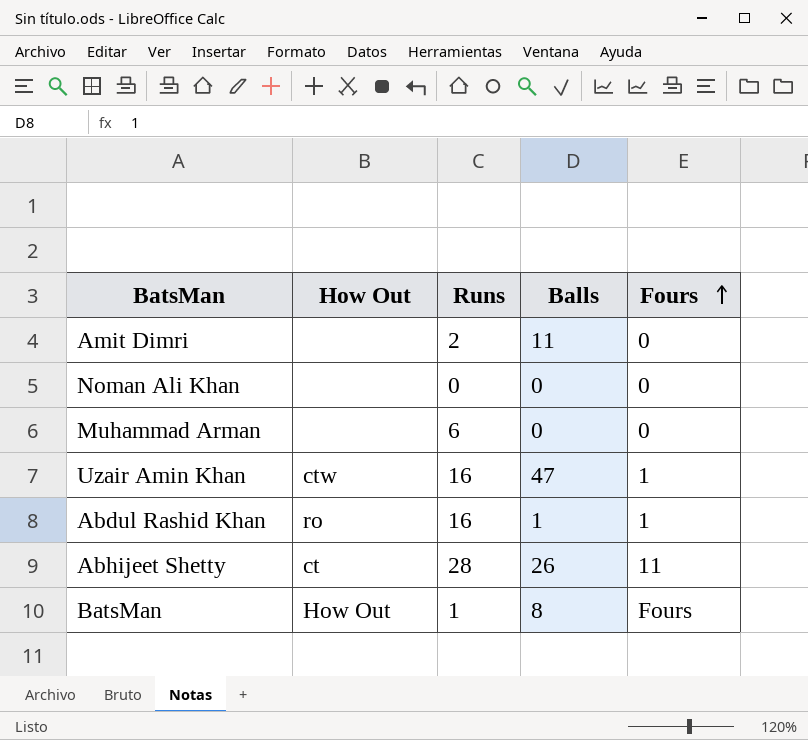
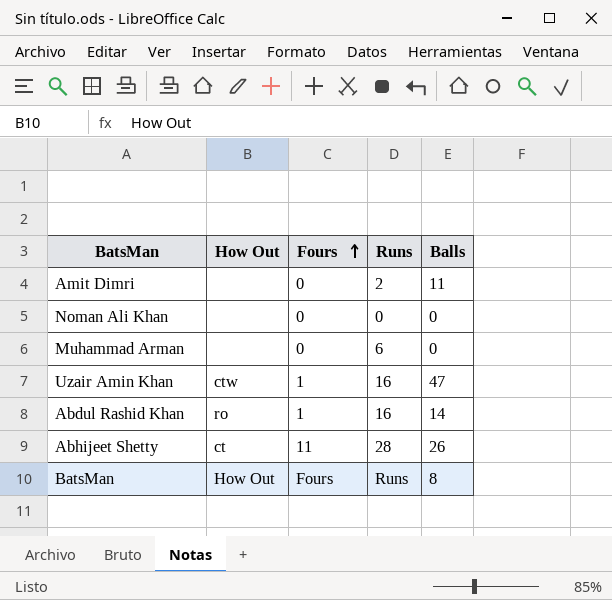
column Fours | position: 5 -> 3
Abdul Rashid Khan | Balls: 1 -> 14
BatsMan | Runs: 1 -> Runs

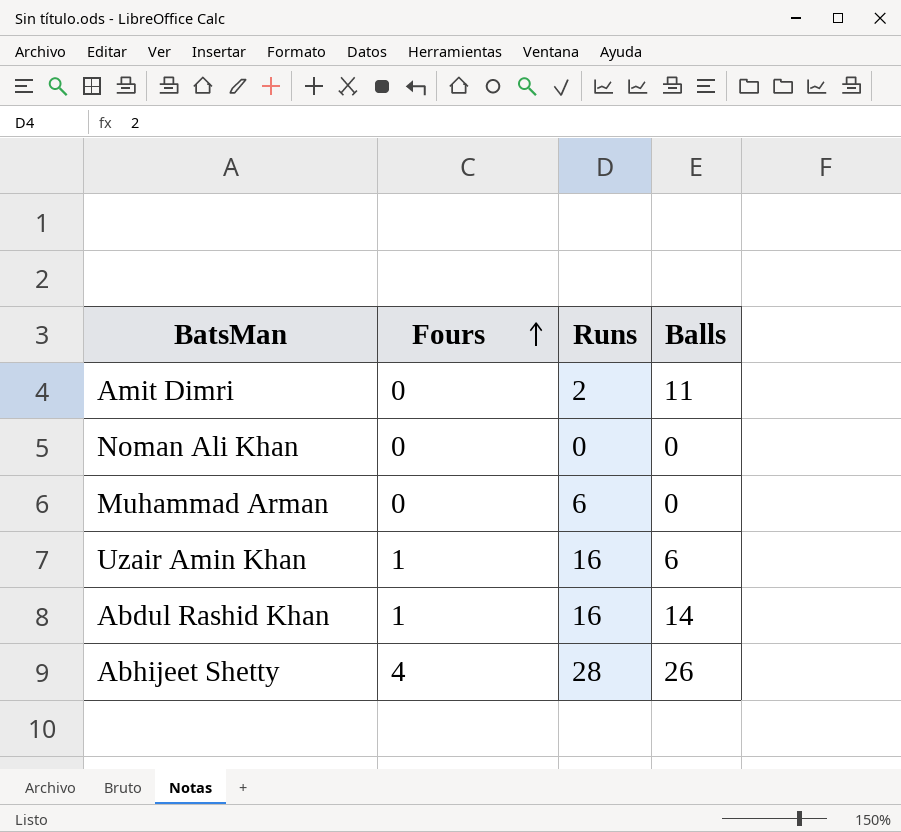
column How Out | position: 2 -> none
row BatsMan: How Out | Fours | Runs | 8 -> none
Uzair Amin Khan | Balls: 47 -> 6
Abhijeet Shetty | Fours: 11 -> 4

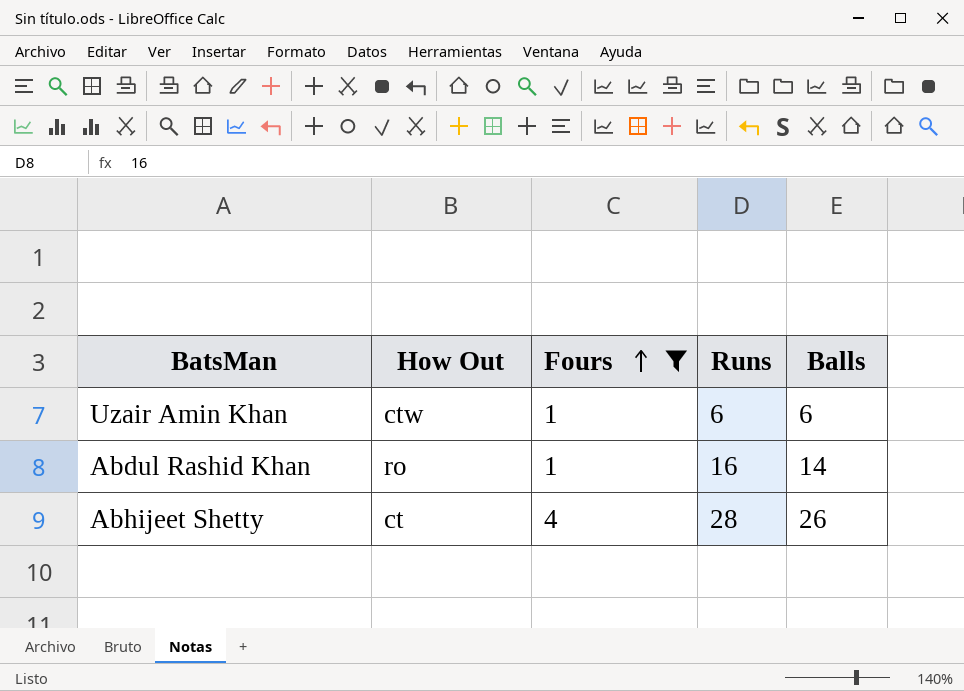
filter: none -> Fours != 0
column How Out | position: none -> 2
Uzair Amin Khan | Runs: 16 -> 6

